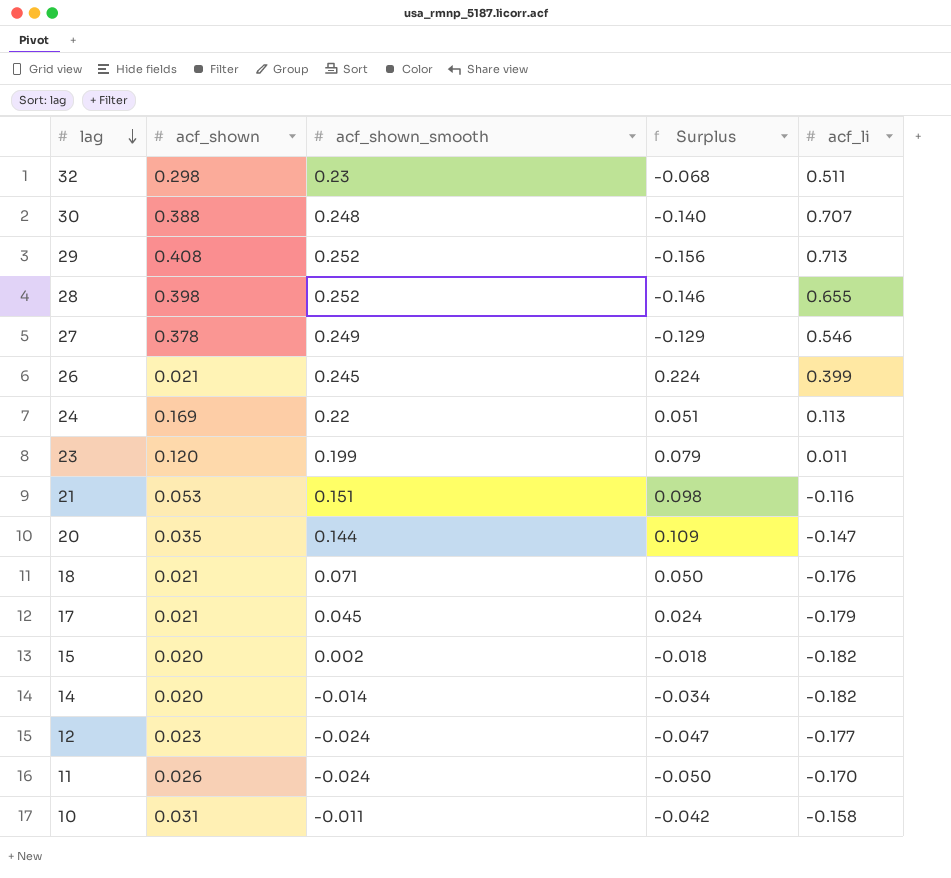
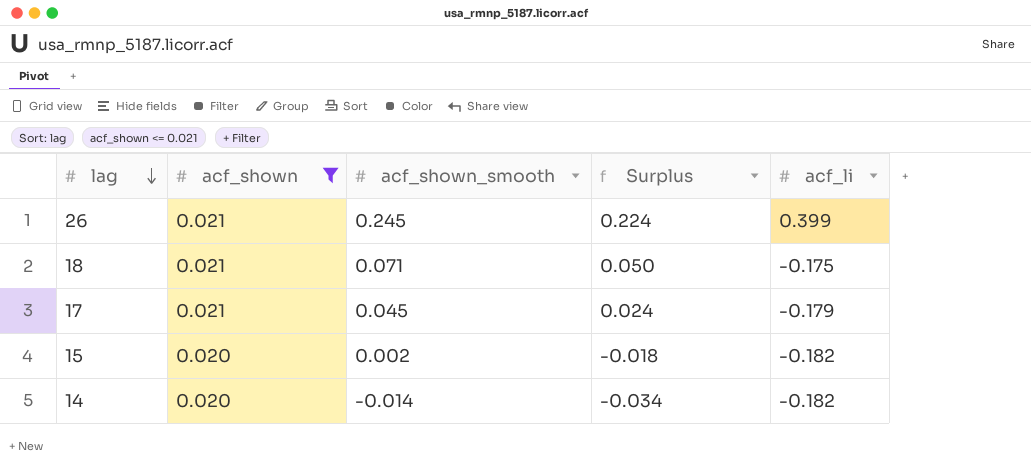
filter: none -> acf_shown <= 0.021
18 | acf_li: -0.176 -> -0.175

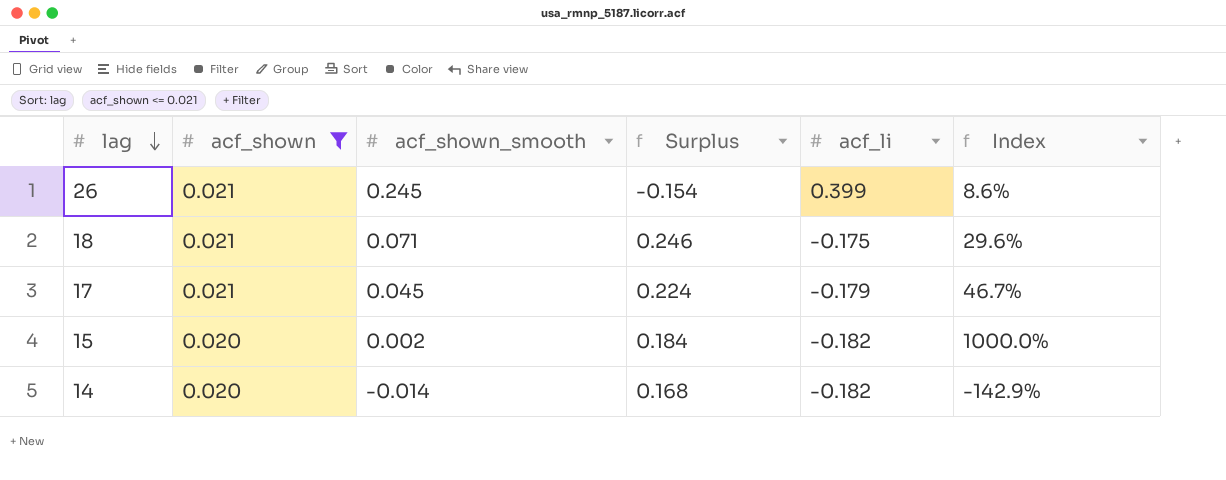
column Surplus | formula: [acf_shown_smooth] - [acf_shown] -> [acf_shown_smooth] - [acf_li]
column Index | formula: none -> [acf_shown] / [acf_shown_smooth]

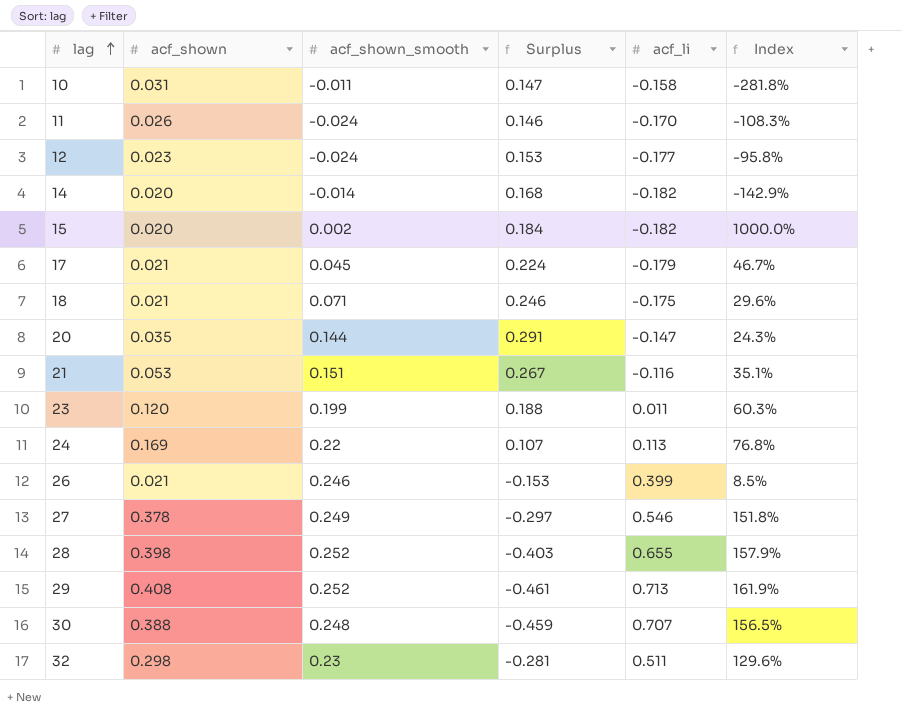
filter: acf_shown <= 0.021 -> none
row order: lag descending -> lag ascending
26 | acf_shown_smooth: 0.245 -> 0.246
26 | Surplus: -0.154 -> -0.153
26 | Index: 8.6% -> 8.5%

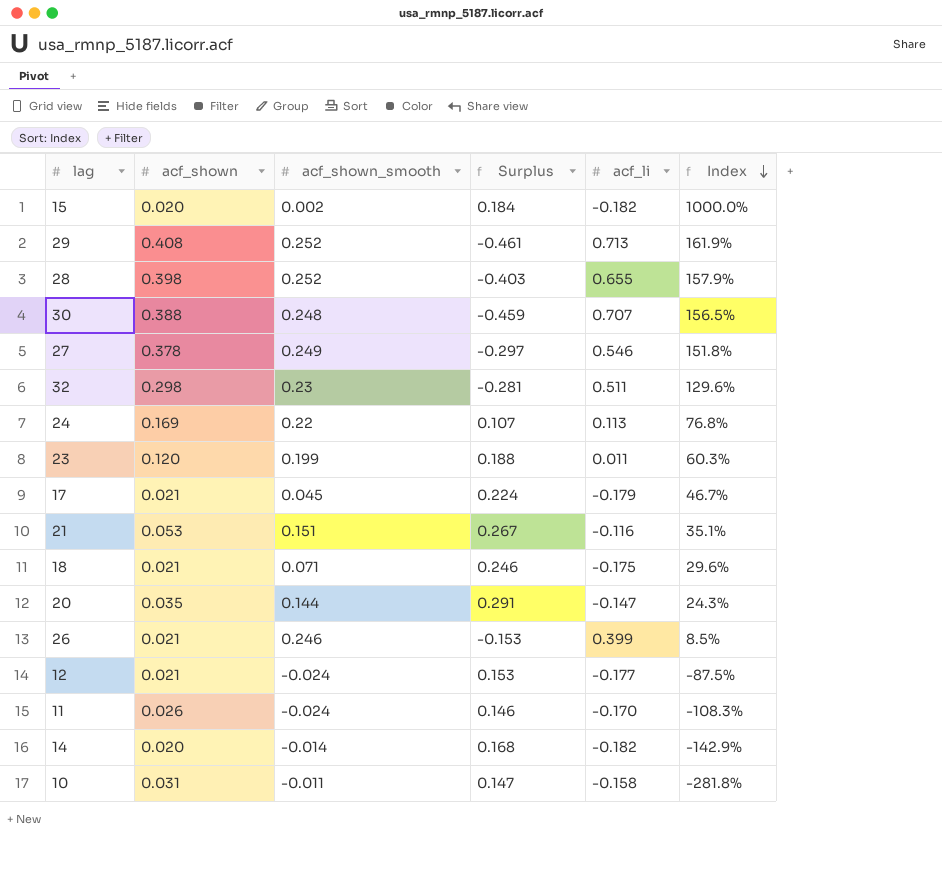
row order: lag ascending -> Index descending
12 | acf_shown: 0.023 -> 0.021
12 | Index: -95.8% -> -87.5%

